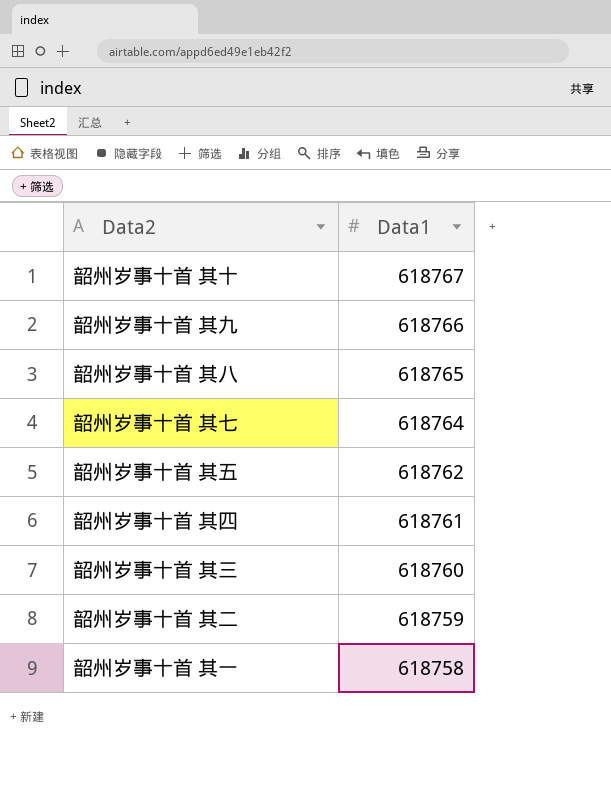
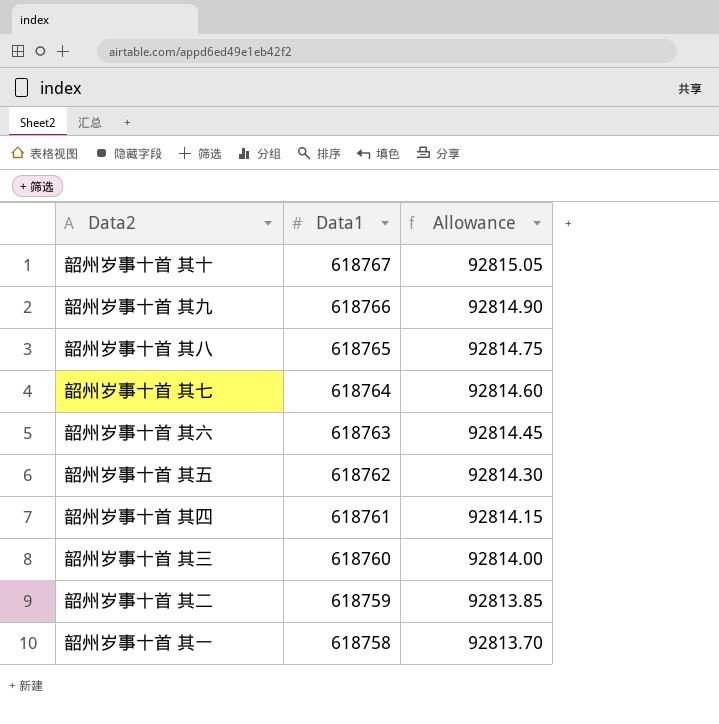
column Allowance | formula: none -> [Data1] * 0.15
row 韶州岁事十首 其六: none -> 618763 | 92814.45

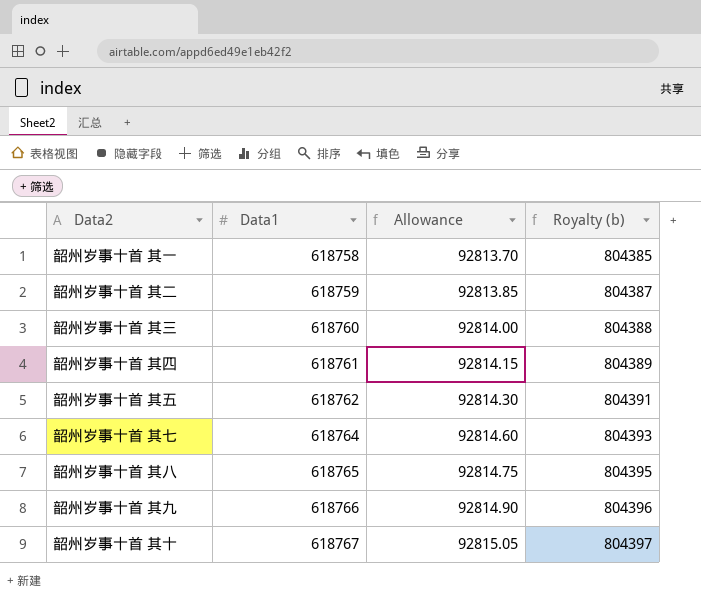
row order: Data1 descending -> Data1 ascending
column Royalty (b) | formula: none -> [Data1] * 1.3
row 韶州岁事十首 其六: 618763 | 92814.45 -> none

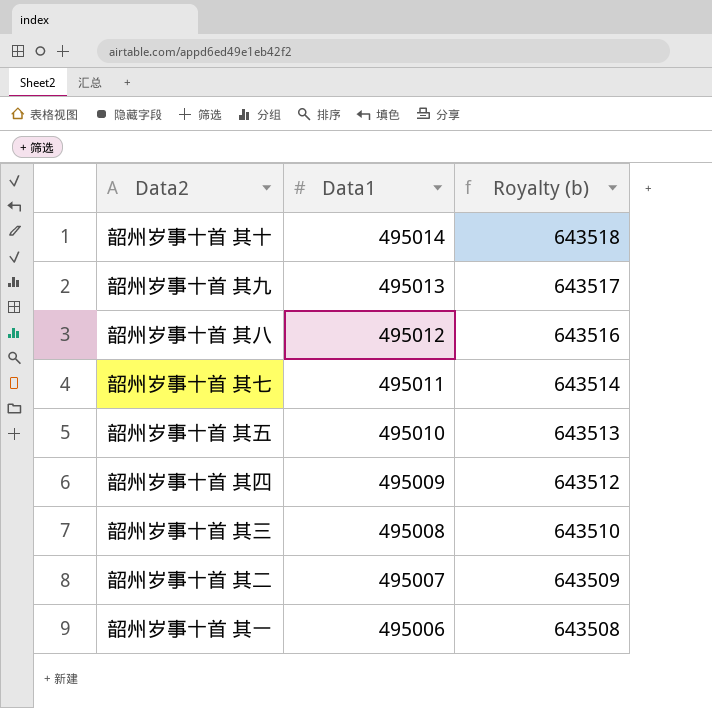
row order: Data1 ascending -> Data1 descending
column Allowance | formula: [Data1] * 0.15 -> none
韶州岁事十首 其十 | Data1: 618767 -> 495014
韶州岁事十首 其十 | Royalty (b): 804397 -> 643518
韶州岁事十首 其九 | Data1: 618766 -> 495013
韶州岁事十首 其九 | Royalty (b): 804396 -> 643517
韶州岁事十首 其八 | Data1: 618765 -> 495012
韶州岁事十首 其八 | Royalty (b): 804395 -> 643516
韶州岁事十首 其七 | Data1: 618764 -> 495011
韶州岁事十首 其七 | Royalty (b): 804393 -> 643514
韶州岁事十首 其五 | Data1: 618762 -> 495010
韶州岁事十首 其五 | Royalty (b): 804391 -> 643513
韶州岁事十首 其四 | Data1: 618761 -> 495009
韶州岁事十首 其四 | Royalty (b): 804389 -> 643512
韶州岁事十首 其三 | Data1: 618760 -> 495008
韶州岁事十首 其三 | Royalty (b): 804388 -> 643510
韶州岁事十首 其二 | Data1: 618759 -> 495007
韶州岁事十首 其二 | Royalty (b): 804387 -> 643509
韶州岁事十首 其一 | Data1: 618758 -> 495006
韶州岁事十首 其一 | Royalty (b): 804385 -> 643508

